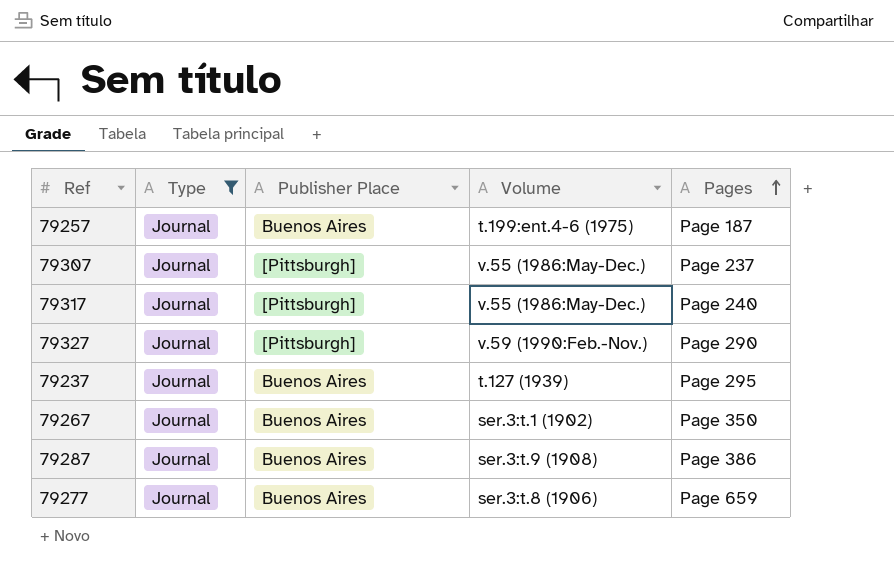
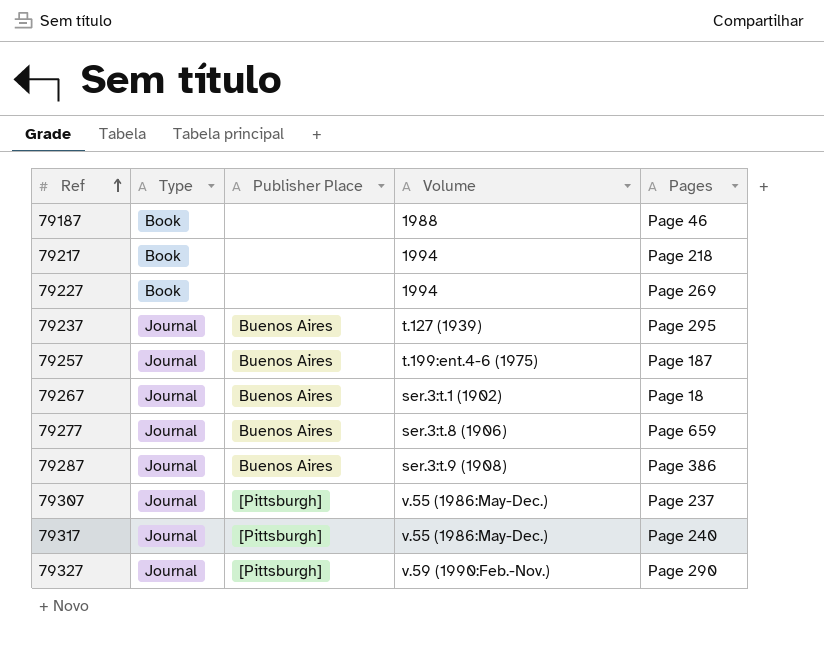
filter: Type = Journal -> none
row order: Pages ascending -> Ref ascending
79267 | Pages: Page 350 -> Page 18

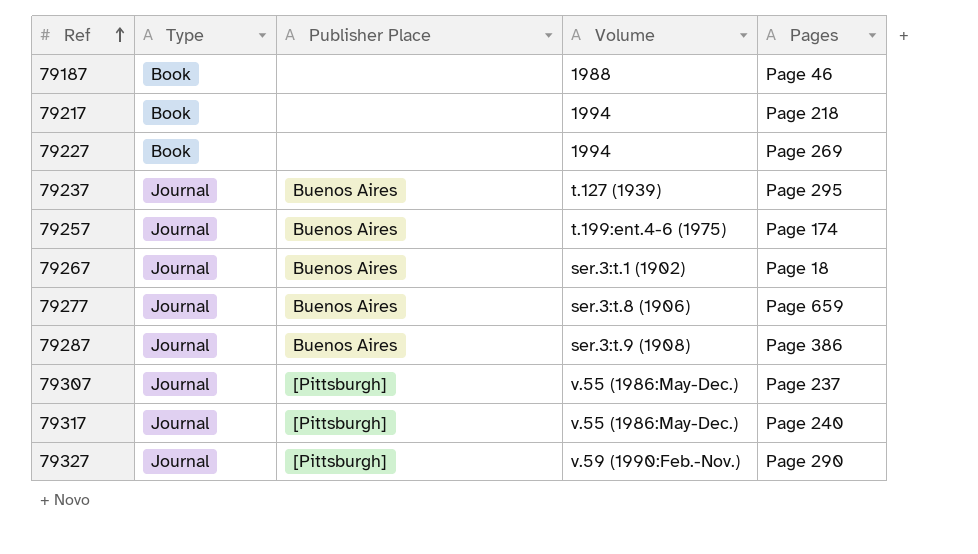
79257 | Pages: Page 187 -> Page 174

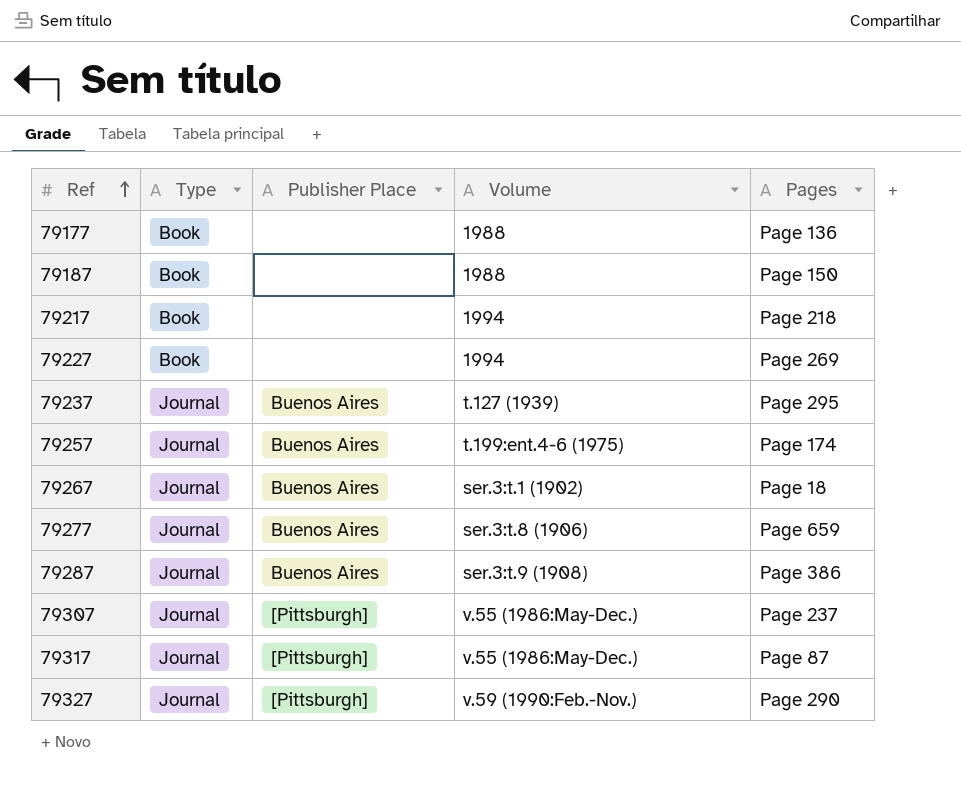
row 79177: none -> Book | none | 1988 | Page 136
79187 | Pages: Page 46 -> Page 150
79317 | Pages: Page 240 -> Page 87

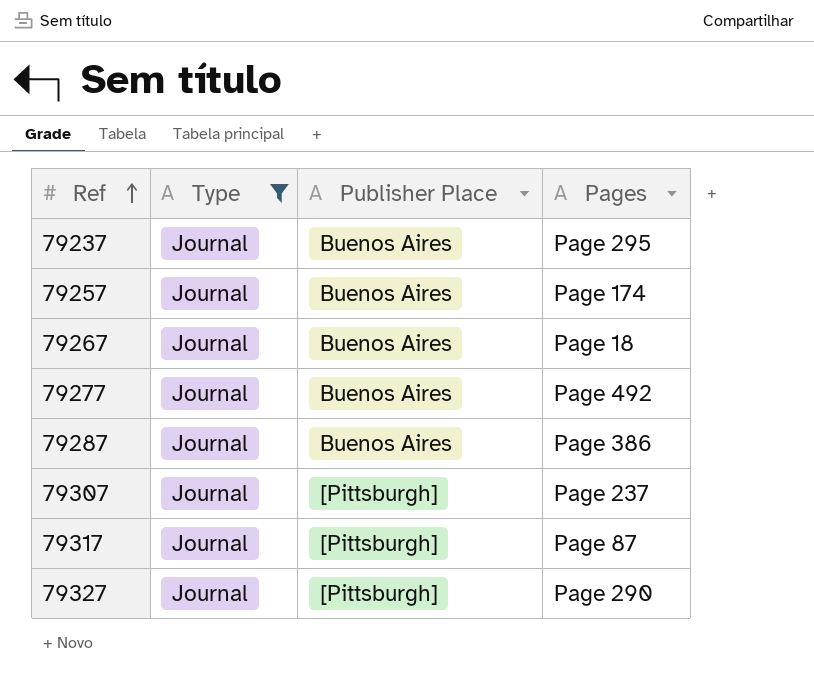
filter: none -> Type = Journal
column Volume | position: 4 -> none
79277 | Pages: Page 659 -> Page 492

